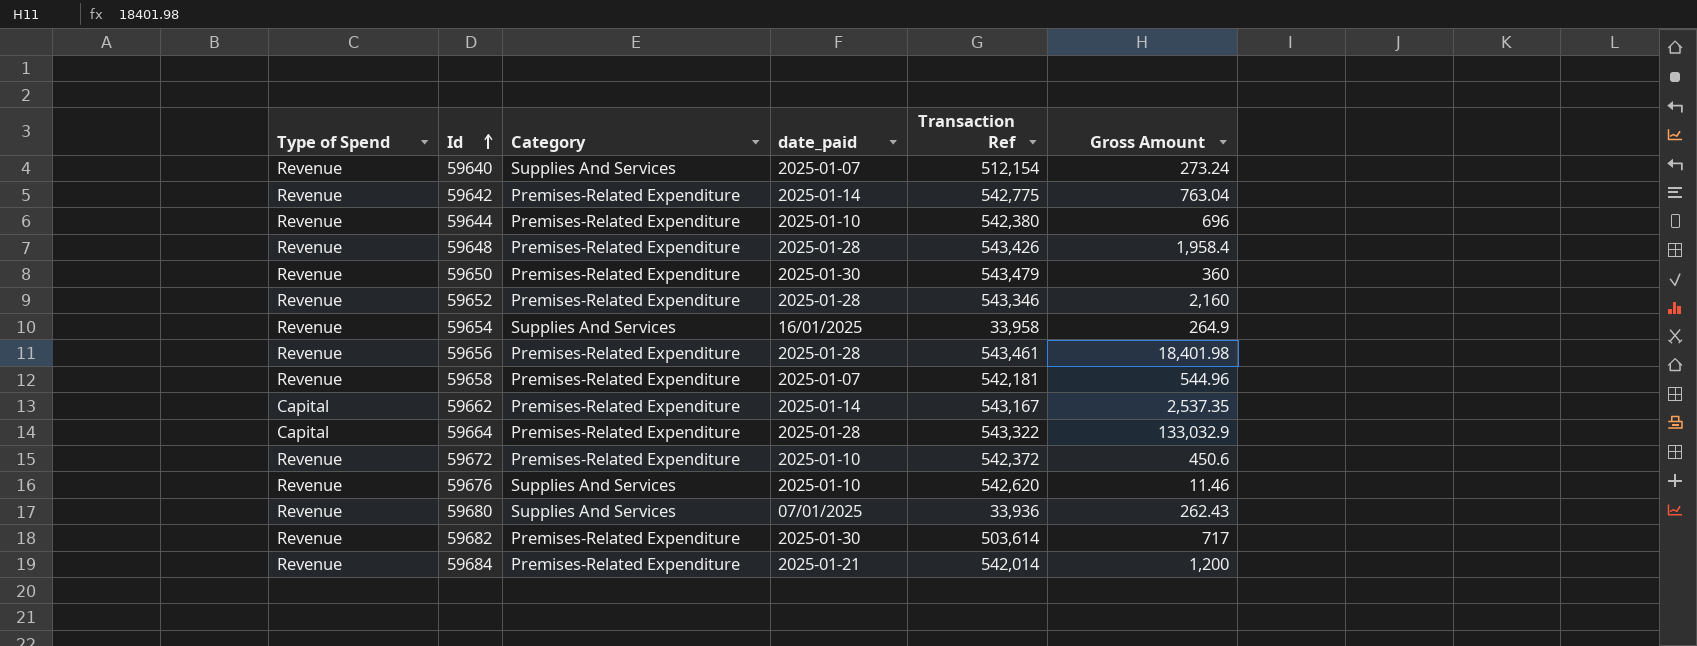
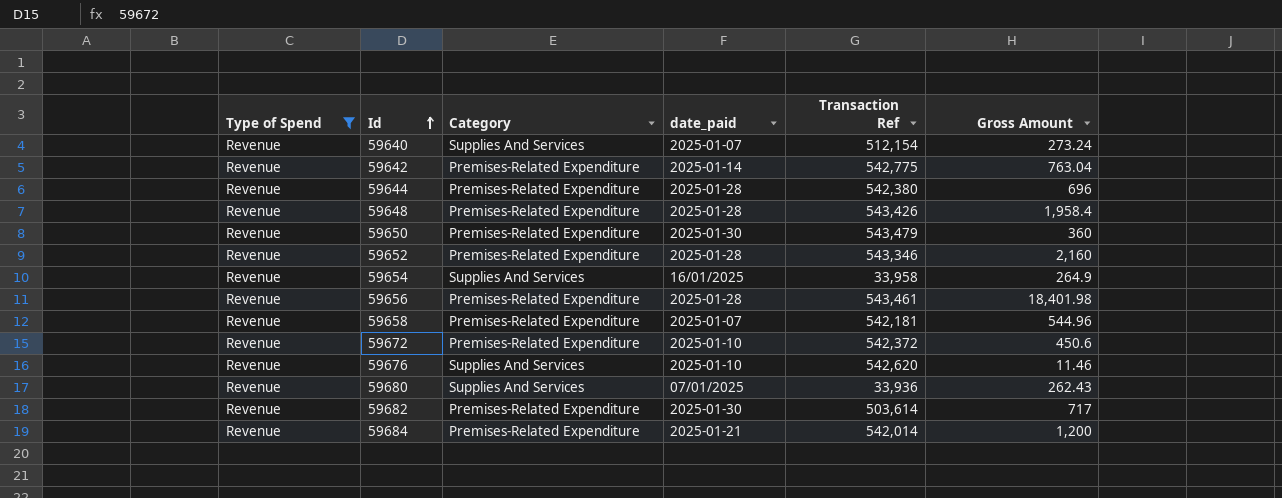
filter: none -> Type of Spend = Revenue
59644 | date_paid: 2025-01-10 -> 2025-01-28

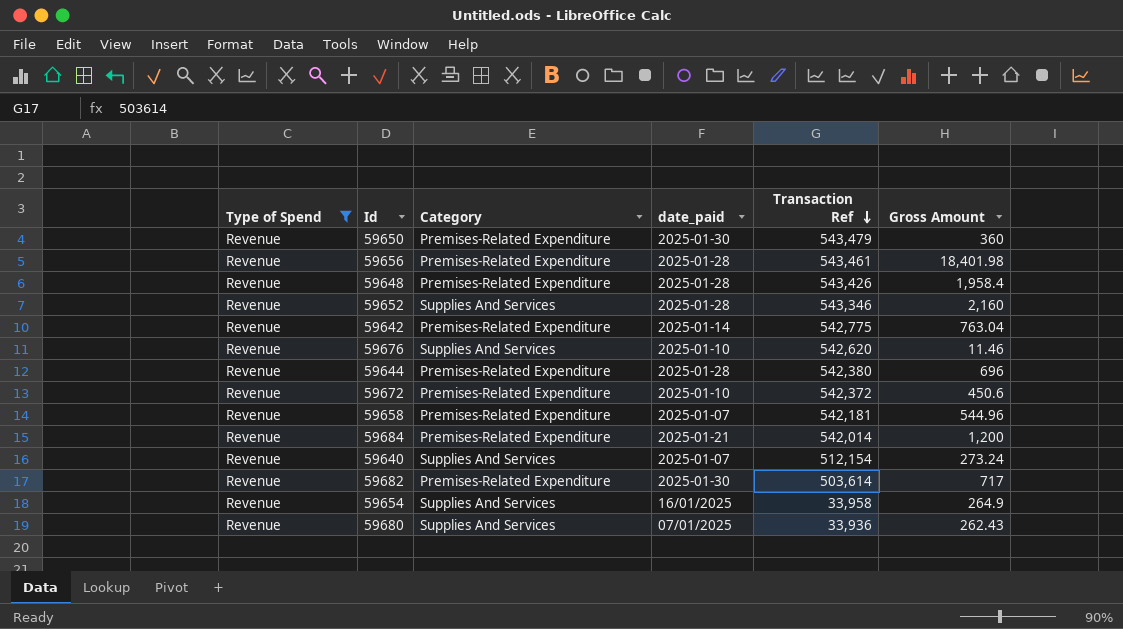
row order: Id ascending -> Transaction Ref descending
59652 | Category: Premises-Related Expenditure -> Supplies And Services

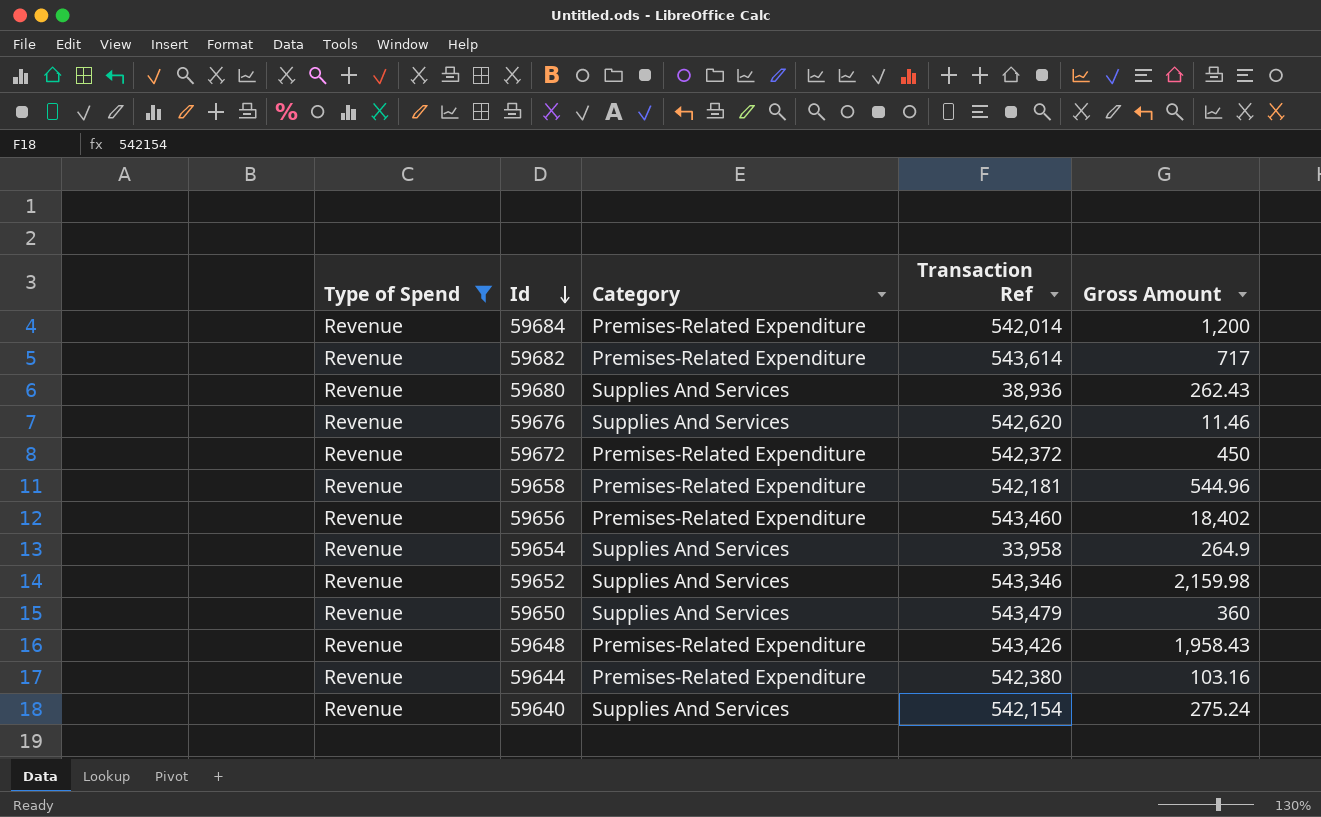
row order: Transaction Ref descending -> Id descending
column date_paid | position: 4 -> none
row 59642: Revenue | Premises-Related Expenditure | 2025-01-14 | 542,775 | 763.04 -> none
59682 | Transaction Ref: 503,614 -> 543,614
59680 | Transaction Ref: 33,936 -> 38,936
59672 | Gross Amount: 450.6 -> 450
59656 | Transaction Ref: 543,461 -> 543,460
59656 | Gross Amount: 18,401.98 -> 18,402
59652 | Gross Amount: 2,160 -> 2,159.98
59650 | Category: Premises-Related Expenditure -> Supplies And Services
59648 | Gross Amount: 1,958.4 -> 1,958.43
59644 | Gross Amount: 696 -> 103.16
59640 | Transaction Ref: 512,154 -> 542,154
59640 | Gross Amount: 273.24 -> 275.24

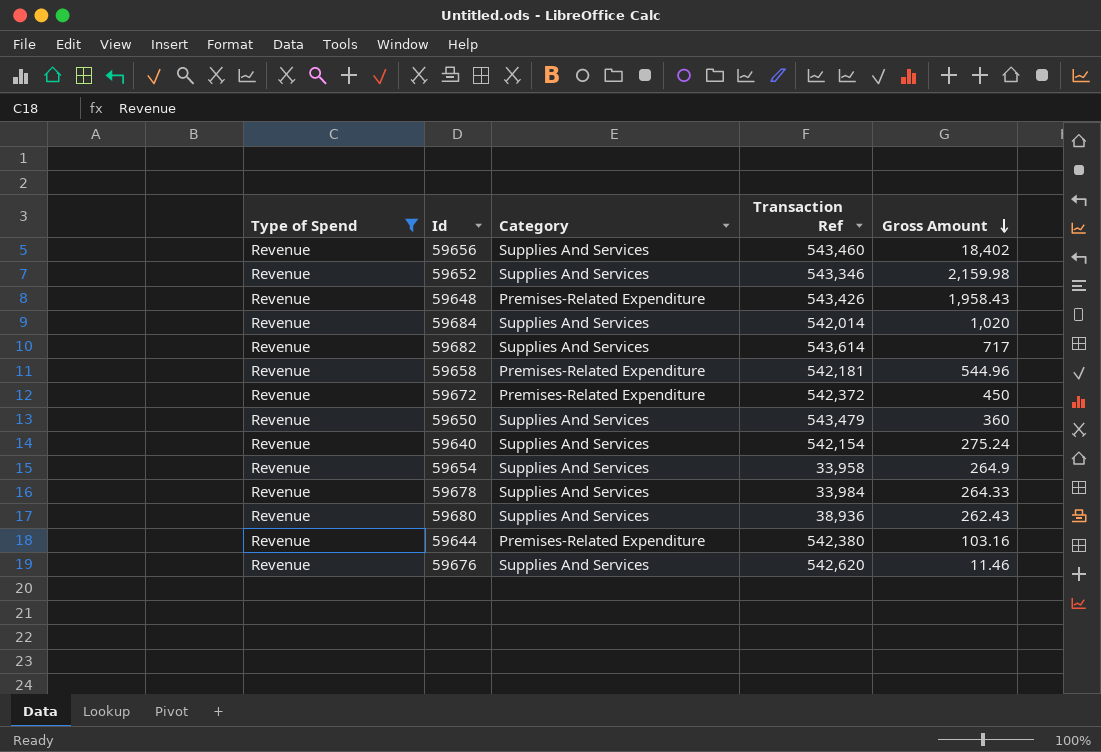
row order: Id descending -> Gross Amount descending
59656 | Category: Premises-Related Expenditure -> Supplies And Services
59684 | Category: Premises-Related Expenditure -> Supplies And Services
59684 | Gross Amount: 1,200 -> 1,020
59682 | Category: Premises-Related Expenditure -> Supplies And Services
row 59678: none -> Revenue | Supplies And Services | 33,984 | 264.33

